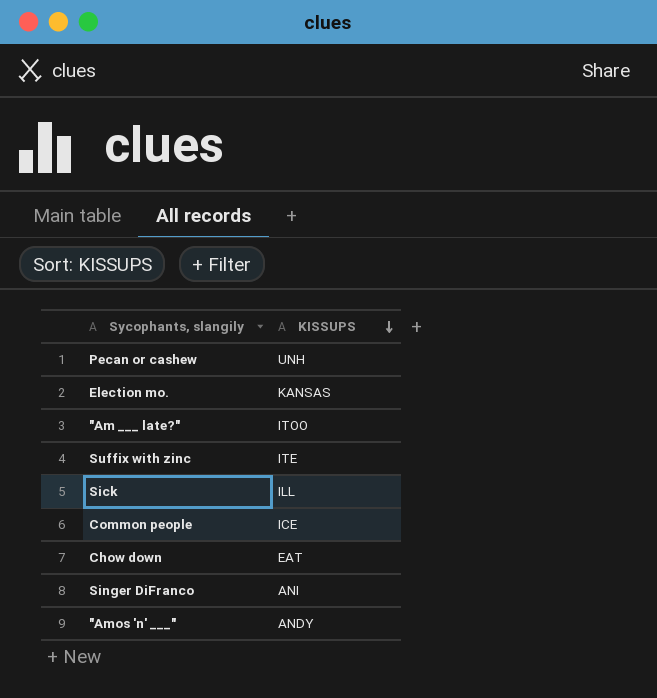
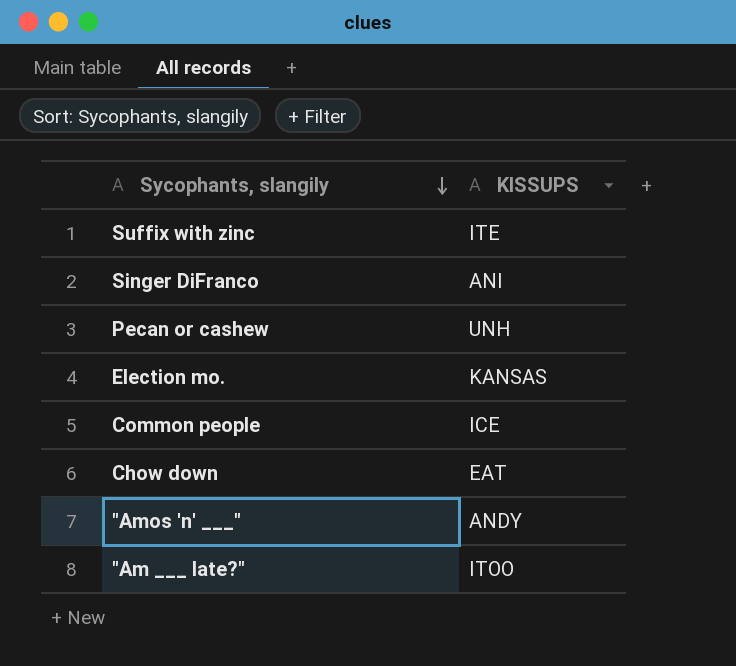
row order: KISSUPS descending -> Sycophants, slangily descending
row Sick: ILL -> none

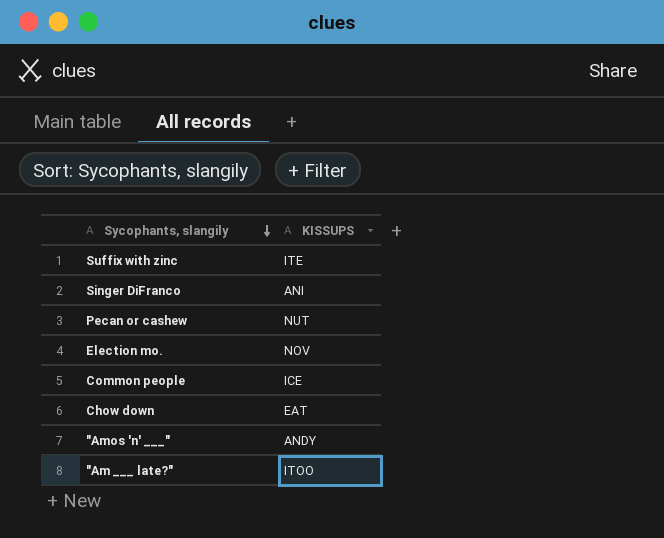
Pecan or cashew | KISSUPS: UNH -> NUT
Election mo. | KISSUPS: KANSAS -> NOV

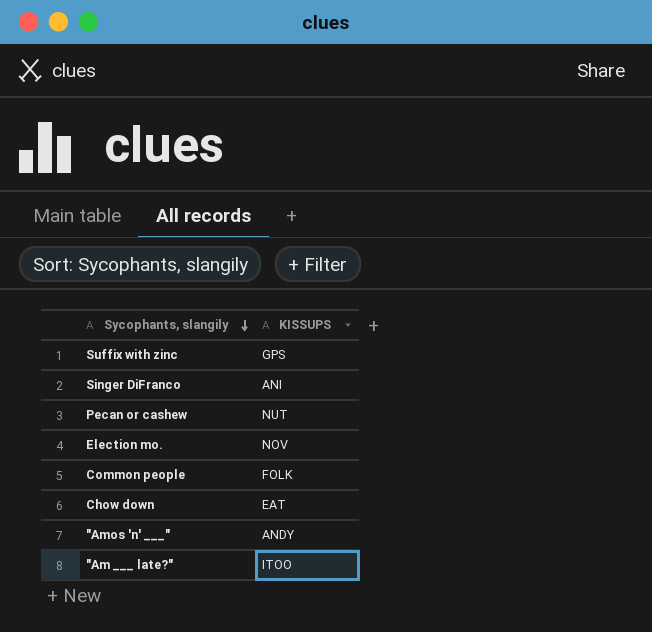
Suffix with zinc | KISSUPS: ITE -> GPS
Common people | KISSUPS: ICE -> FOLK

